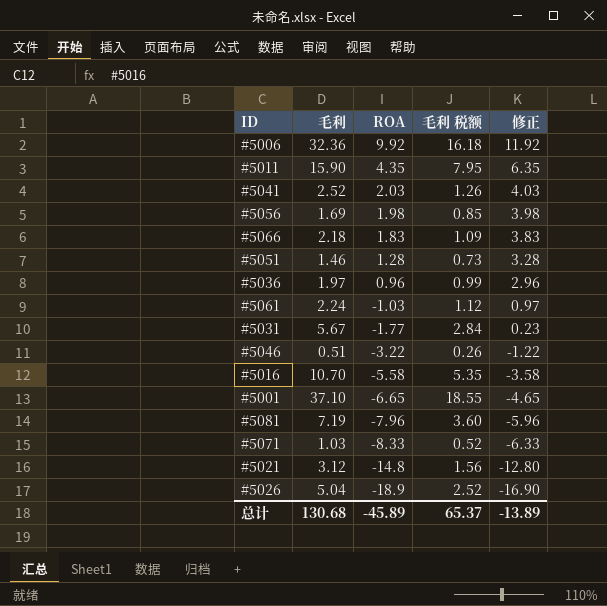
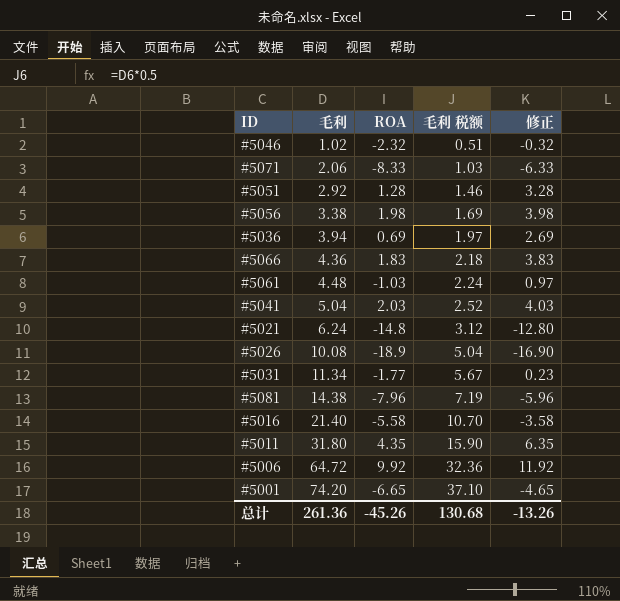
row order: ROA descending -> 毛利 ascending
#5046 | 毛利: 0.51 -> 1.02
#5046 | ROA: -3.22 -> -2.32
#5046 | 毛利 税额: 0.26 -> 0.51
#5046 | 修正: -1.22 -> -0.32
#5071 | 毛利: 1.03 -> 2.06
#5071 | 毛利 税额: 0.52 -> 1.03
#5051 | 毛利: 1.46 -> 2.92
#5051 | 毛利 税额: 0.73 -> 1.46
#5056 | 毛利: 1.69 -> 3.38
#5056 | 毛利 税额: 0.85 -> 1.69
#5036 | 毛利: 1.97 -> 3.94
#5036 | ROA: 0.96 -> 0.69
#5036 | 毛利 税额: 0.99 -> 1.97
#5036 | 修正: 2.96 -> 2.69
#5066 | 毛利: 2.18 -> 4.36
#5066 | 毛利 税额: 1.09 -> 2.18
#5061 | 毛利: 2.24 -> 4.48
#5061 | 毛利 税额: 1.12 -> 2.24
#5041 | 毛利: 2.52 -> 5.04
#5041 | 毛利 税额: 1.26 -> 2.52
#5021 | 毛利: 3.12 -> 6.24
#5021 | 毛利 税额: 1.56 -> 3.12
#5026 | 毛利: 5.04 -> 10.08
#5026 | 毛利 税额: 2.52 -> 5.04
#5031 | 毛利: 5.67 -> 11.34
#5031 | 毛利 税额: 2.84 -> 5.67
#5081 | 毛利: 7.19 -> 14.38
#5081 | 毛利 税额: 3.60 -> 7.19
#5016 | 毛利: 10.70 -> 21.40
#5016 | 毛利 税额: 5.35 -> 10.70
#5011 | 毛利: 15.90 -> 31.80
#5011 | 毛利 税额: 7.95 -> 15.90
#5006 | 毛利: 32.36 -> 64.72
#5006 | 毛利 税额: 16.18 -> 32.36
#5001 | 毛利: 37.10 -> 74.20
#5001 | 毛利 税额: 18.55 -> 37.10
总计 | 毛利: 130.68 -> 261.36
总计 | ROA: -45.89 -> -45.26
总计 | 毛利 税额: 65.37 -> 130.68
总计 | 修正: -13.89 -> -13.26

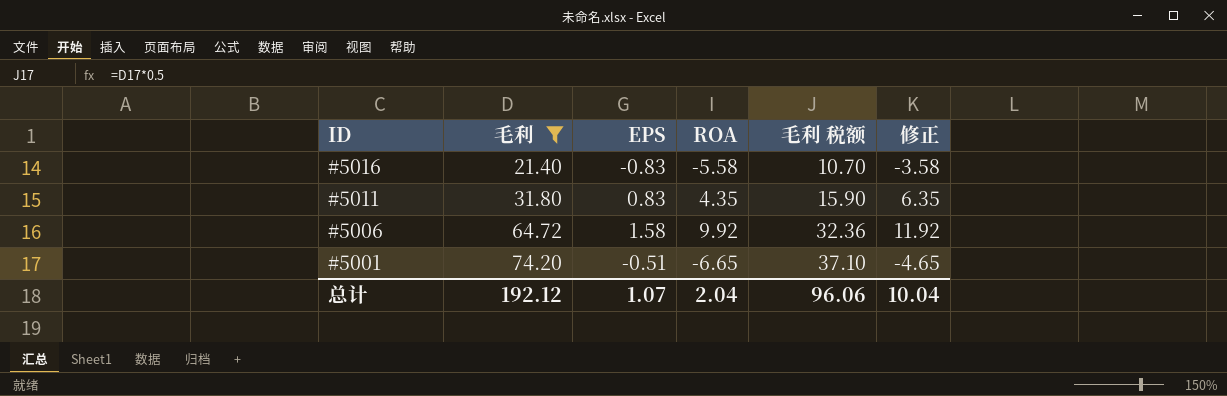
filter: none -> 毛利 >= 21.40
column EPS | position: none -> 3
总计 | 毛利: 261.36 -> 192.12
总计 | ROA: -45.26 -> 2.04
总计 | 毛利 税额: 130.68 -> 96.06
总计 | 修正: -13.26 -> 10.04

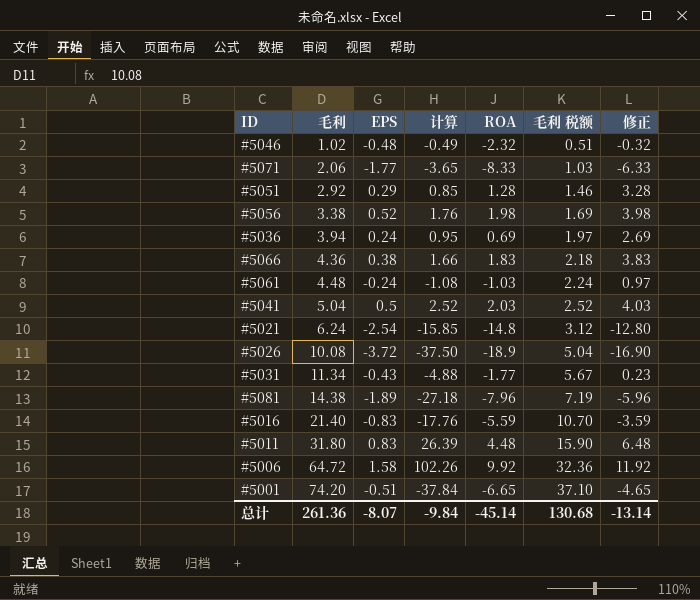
filter: 毛利 >= 21.40 -> none
column 计算 | formula: none -> [毛利] * [EPS]
#5016 | ROA: -5.58 -> -5.59
#5016 | 修正: -3.58 -> -3.59
#5011 | ROA: 4.35 -> 4.48
#5011 | 修正: 6.35 -> 6.48
总计 | 毛利: 192.12 -> 261.36
总计 | EPS: 1.07 -> -8.07
总计 | ROA: 2.04 -> -45.14
总计 | 毛利 税额: 96.06 -> 130.68
总计 | 修正: 10.04 -> -13.14

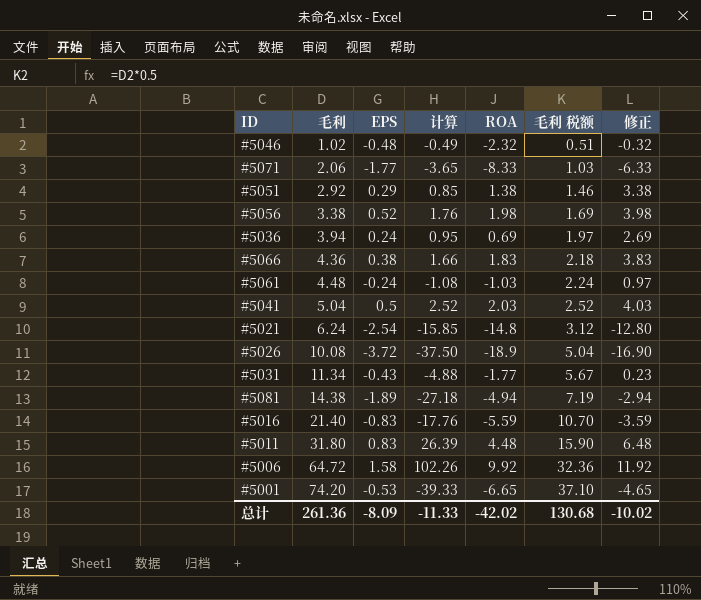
#5051 | ROA: 1.28 -> 1.38
#5051 | 修正: 3.28 -> 3.38
#5081 | ROA: -7.96 -> -4.94
#5081 | 修正: -5.96 -> -2.94
#5001 | EPS: -0.51 -> -0.53
#5001 | 计算: -37.84 -> -39.33
总计 | EPS: -8.07 -> -8.09
总计 | 计算: -9.84 -> -11.33
总计 | ROA: -45.14 -> -42.02
总计 | 修正: -13.14 -> -10.02

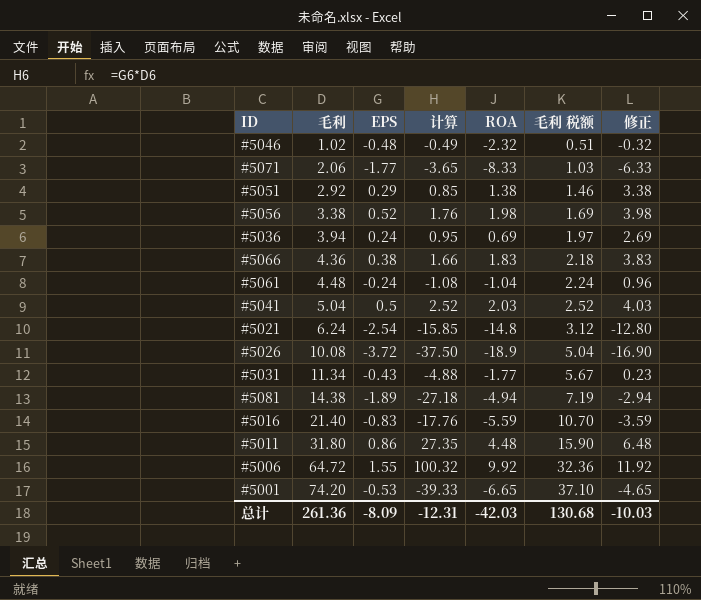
#5061 | ROA: -1.03 -> -1.04
#5061 | 修正: 0.97 -> 0.96
#5011 | EPS: 0.83 -> 0.86
#5011 | 计算: 26.39 -> 27.35
#5006 | EPS: 1.58 -> 1.55
#5006 | 计算: 102.26 -> 100.32
总计 | 计算: -11.33 -> -12.31
总计 | ROA: -42.02 -> -42.03
总计 | 修正: -10.02 -> -10.03

